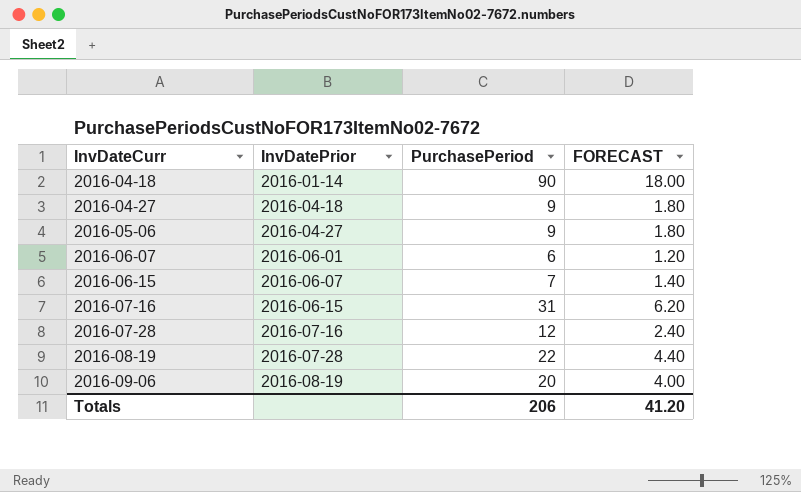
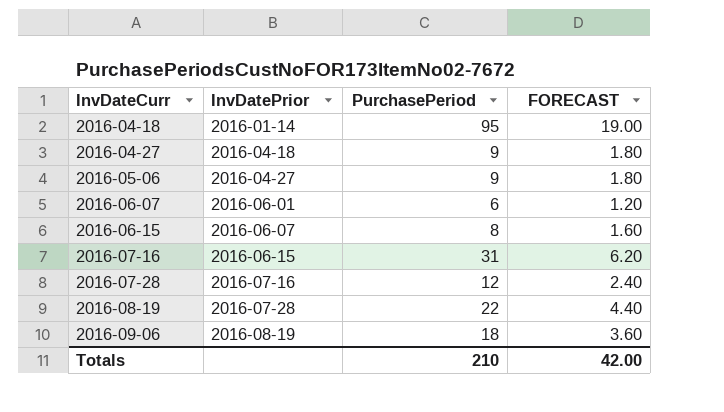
2016-04-18 | PurchasePeriod: 90 -> 95
2016-04-18 | FORECAST: 18.00 -> 19.00
2016-06-15 | PurchasePeriod: 7 -> 8
2016-06-15 | FORECAST: 1.40 -> 1.60
2016-09-06 | PurchasePeriod: 20 -> 18
2016-09-06 | FORECAST: 4.00 -> 3.60
Totals | PurchasePeriod: 206 -> 210
Totals | FORECAST: 41.20 -> 42.00

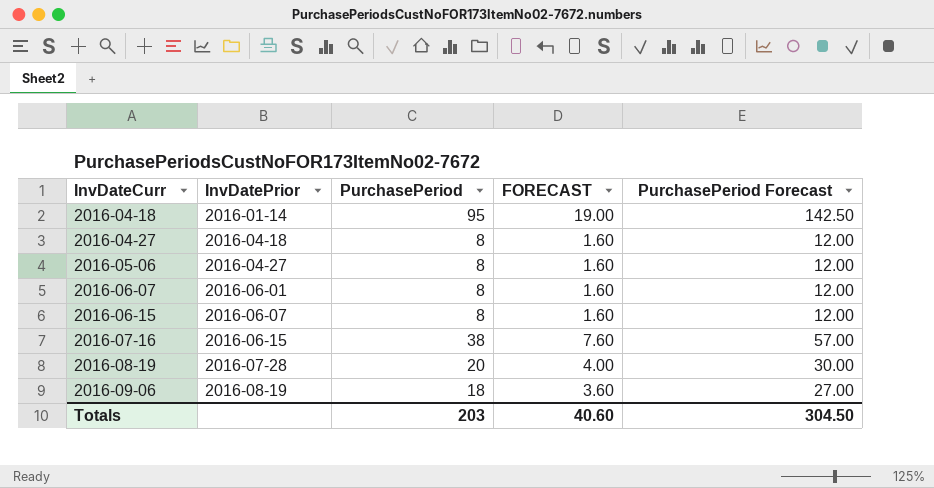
column PurchasePeriod Forecast | formula: none -> [PurchasePeriod] * 1.5
row 2016-07-28: 2016-07-16 | 12 | 2.40 -> none
2016-04-27 | PurchasePeriod: 9 -> 8
2016-04-27 | FORECAST: 1.80 -> 1.60
2016-05-06 | PurchasePeriod: 9 -> 8
2016-05-06 | FORECAST: 1.80 -> 1.60
2016-06-07 | PurchasePeriod: 6 -> 8
2016-06-07 | FORECAST: 1.20 -> 1.60
2016-07-16 | PurchasePeriod: 31 -> 38
2016-07-16 | FORECAST: 6.20 -> 7.60
2016-08-19 | PurchasePeriod: 22 -> 20
2016-08-19 | FORECAST: 4.40 -> 4.00
Totals | PurchasePeriod: 210 -> 203
Totals | FORECAST: 42.00 -> 40.60

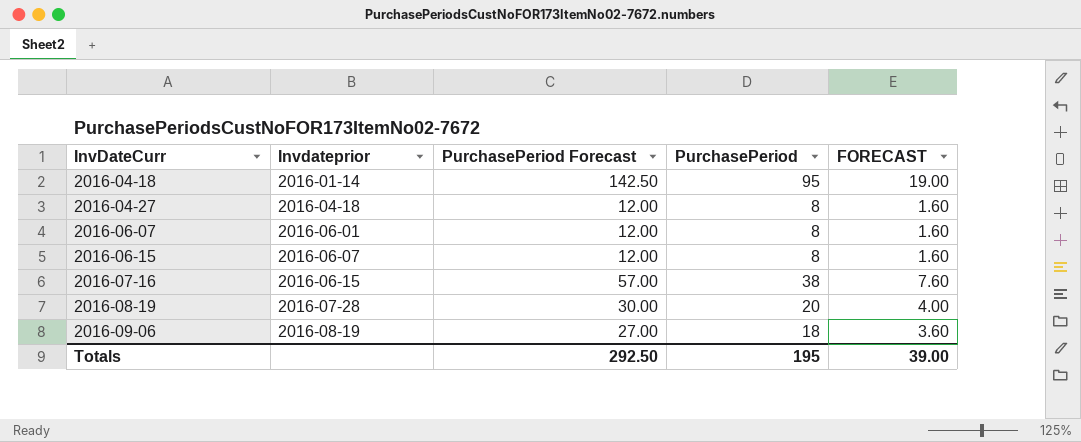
column name: InvDatePrior -> Invdateprior
column PurchasePeriod Forecast | position: 5 -> 3
row 2016-05-06: 2016-04-27 | 8 | 1.60 | 12.00 -> none
Totals | PurchasePeriod Forecast: 304.50 -> 292.50
Totals | PurchasePeriod: 203 -> 195
Totals | FORECAST: 40.60 -> 39.00

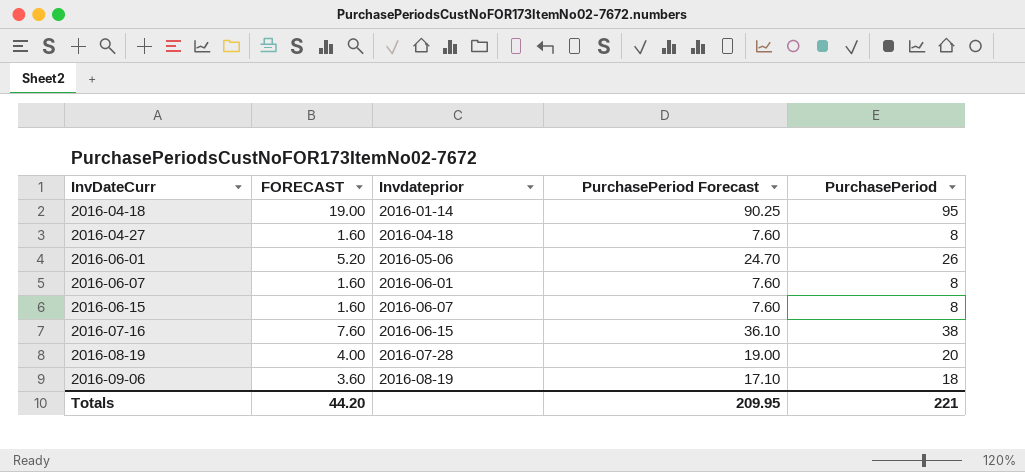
column FORECAST | position: 5 -> 2
column PurchasePeriod Forecast | formula: [PurchasePeriod] * 1.5 -> [PurchasePeriod] * 0.95
row 2016-06-01: none -> 5.20 | 2016-05-06 | 24.70 | 26
Totals | FORECAST: 39.00 -> 44.20
Totals | PurchasePeriod Forecast: 292.50 -> 209.95
Totals | PurchasePeriod: 195 -> 221

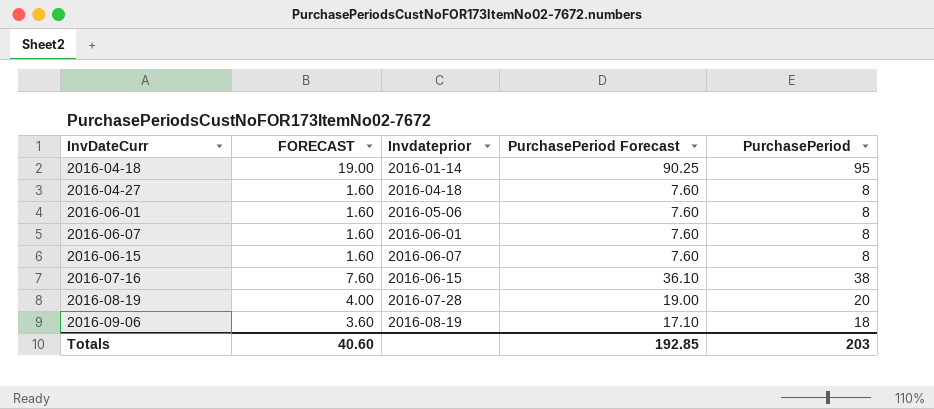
2016-06-01 | FORECAST: 5.20 -> 1.60
2016-06-01 | PurchasePeriod Forecast: 24.70 -> 7.60
2016-06-01 | PurchasePeriod: 26 -> 8
Totals | FORECAST: 44.20 -> 40.60
Totals | PurchasePeriod Forecast: 209.95 -> 192.85
Totals | PurchasePeriod: 221 -> 203

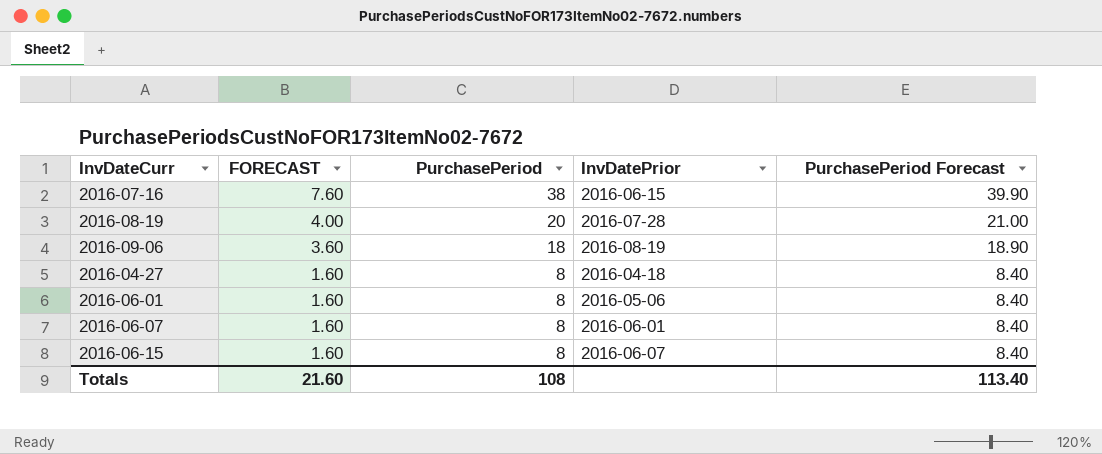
row order: InvDateCurr ascending -> FORECAST descending
column PurchasePeriod | position: 5 -> 3
column name: Invdateprior -> InvDatePrior
column PurchasePeriod Forecast | formula: [PurchasePeriod] * 0.95 -> [PurchasePeriod] * 1.05
row 2016-04-18: 19.00 | 2016-01-14 | 90.25 | 95 -> none
Totals | FORECAST: 40.60 -> 21.60
Totals | PurchasePeriod: 203 -> 108
Totals | PurchasePeriod Forecast: 192.85 -> 113.40

